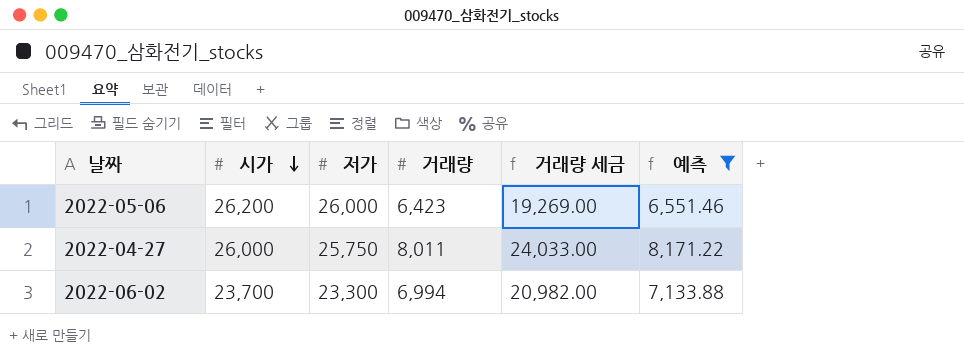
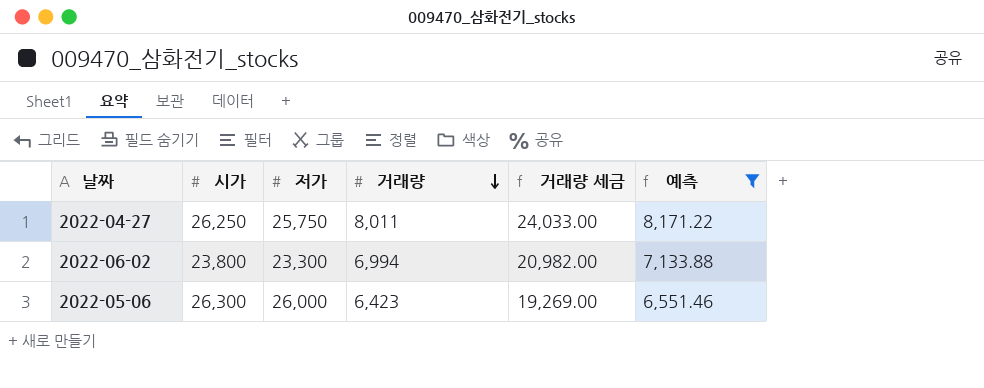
row order: 시가 descending -> 거래량 descending
2022-04-27 | 시가: 26,000 -> 26,250
2022-06-02 | 시가: 23,700 -> 23,800
2022-05-06 | 시가: 26,200 -> 26,300

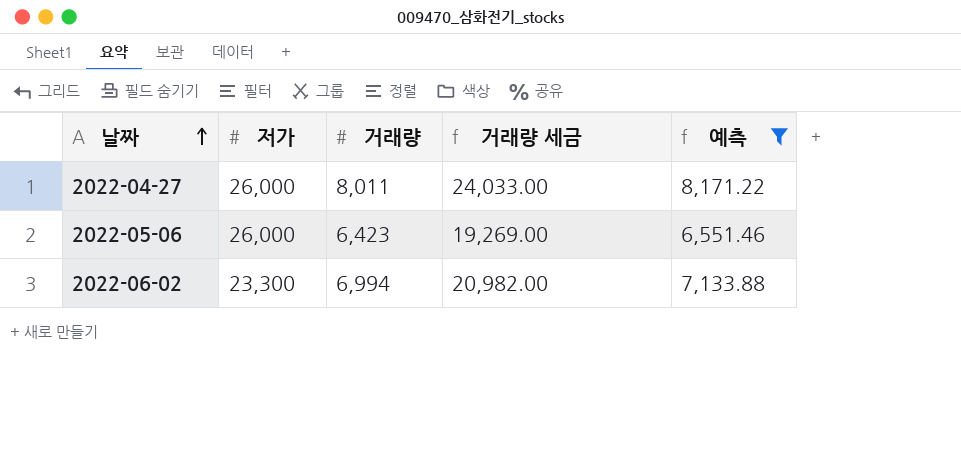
row order: 거래량 descending -> 날짜 ascending
column 시가 | position: 2 -> none
2022-04-27 | 저가: 25,750 -> 26,000

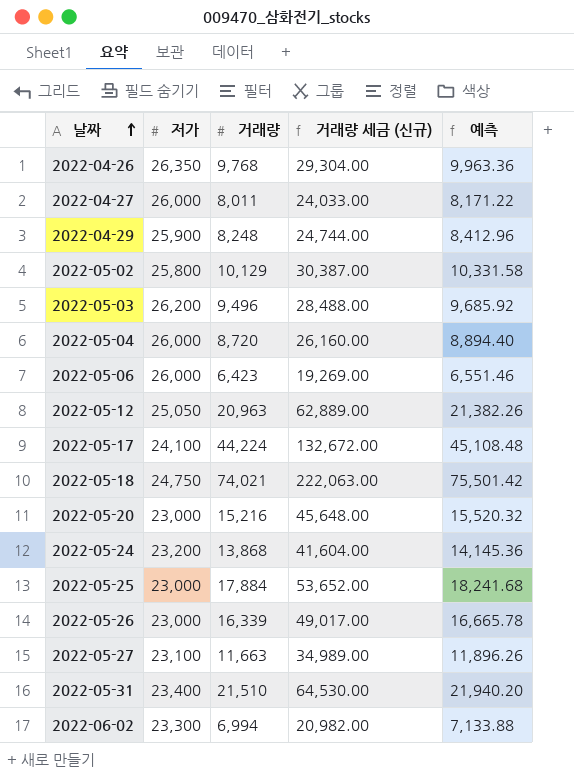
filter: 예측 <= 8,171.22 -> none
column name: 거래량 세금 -> 거래량 세금 (신규)

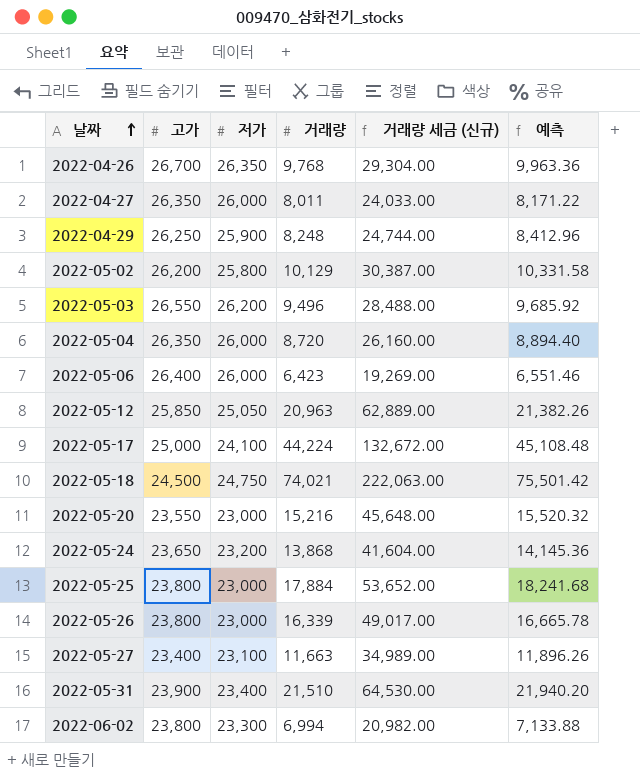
column 고가 | position: none -> 2

